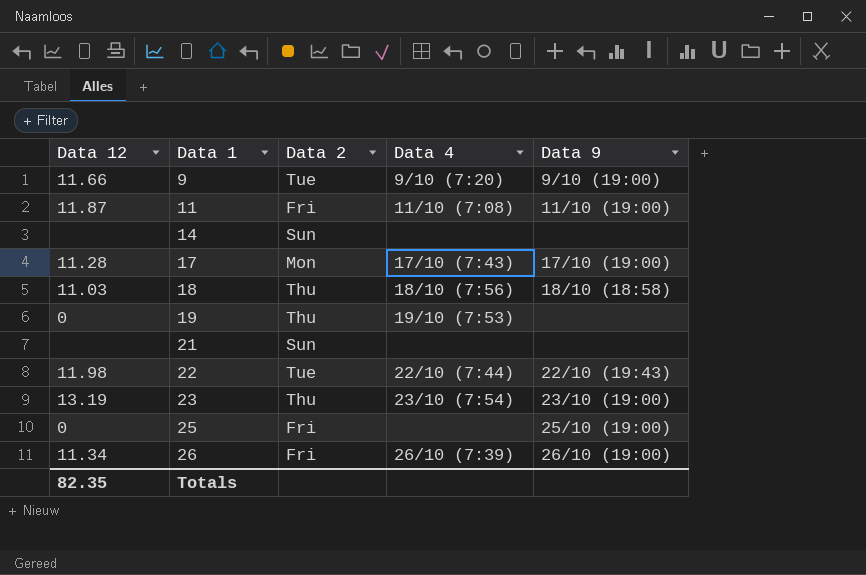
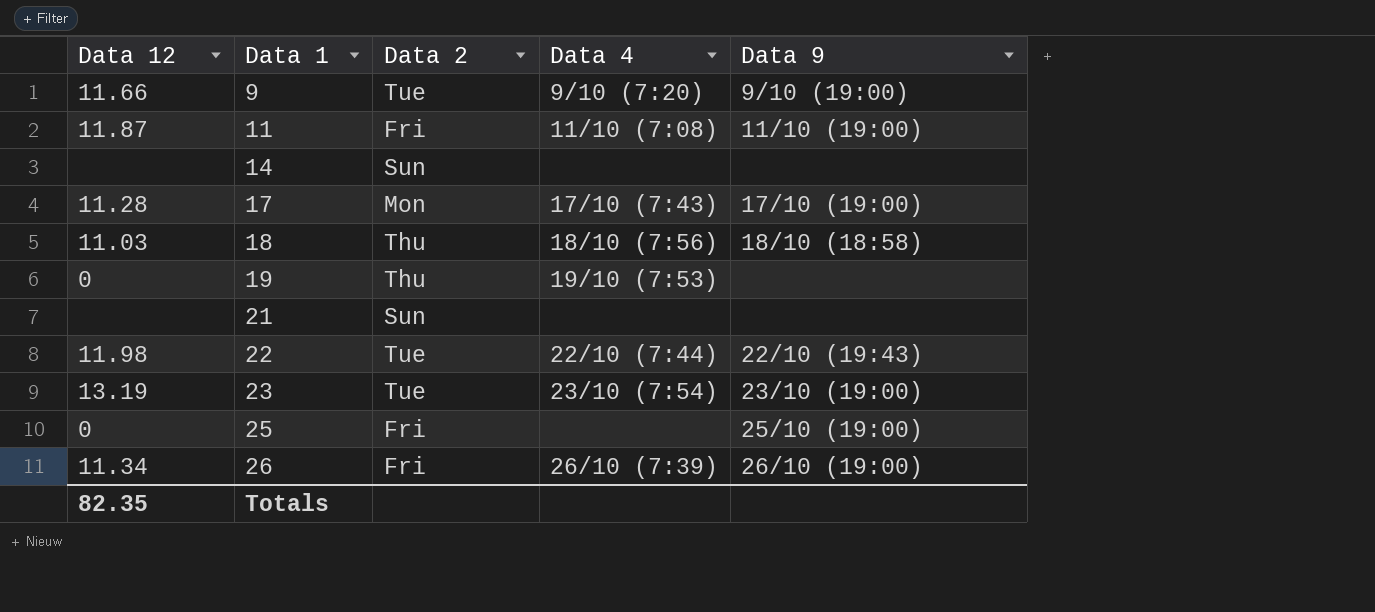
23 | Data 2: Thu -> Tue

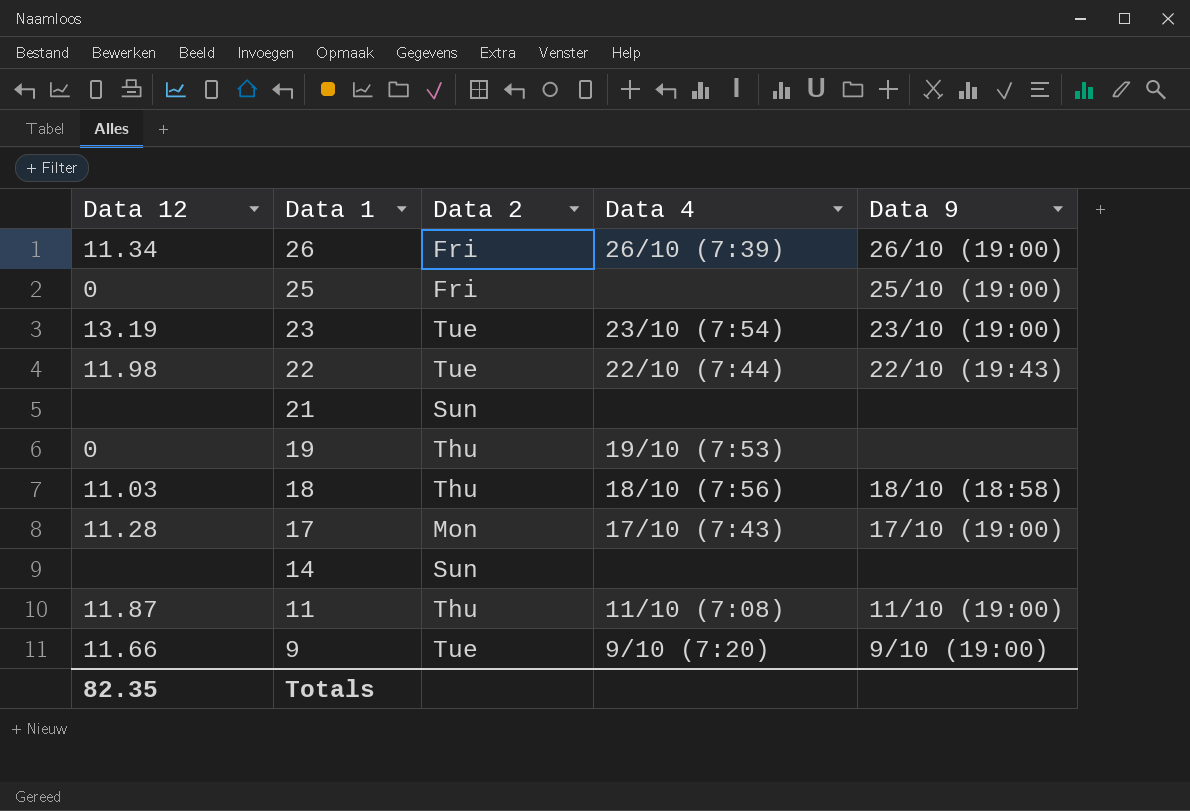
row order: Data 1 ascending -> Data 1 descending
11 | Data 2: Fri -> Thu

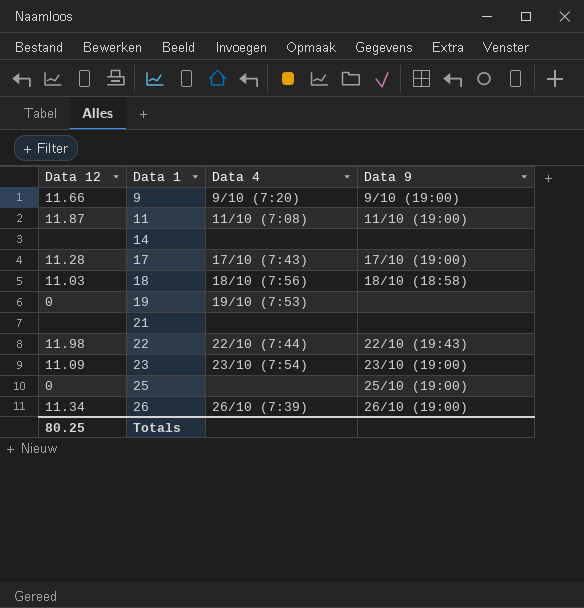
row order: Data 1 descending -> Data 1 ascending
column Data 2 | position: 3 -> none
23 | Data 12: 13.19 -> 11.09
Totals | Data 12: 82.35 -> 80.25

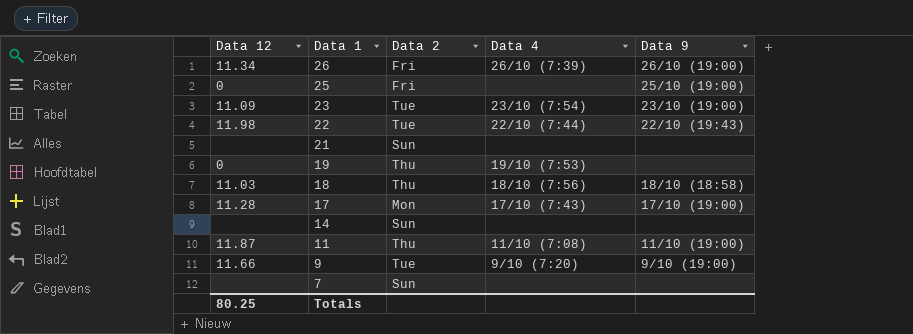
row order: Data 1 ascending -> Data 1 descending
column Data 2 | position: none -> 3
row 7: none -> none | Sun | none | none

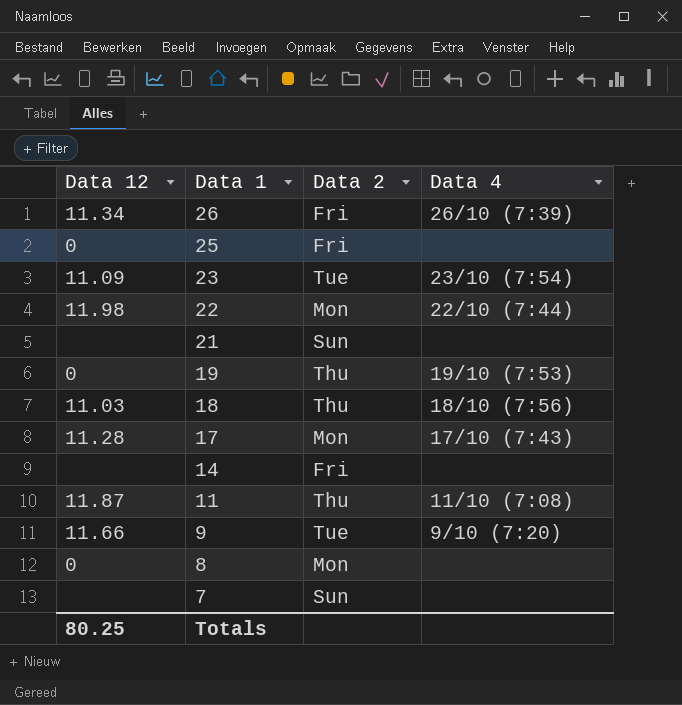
column Data 9 | position: 5 -> none
22 | Data 2: Tue -> Mon
14 | Data 2: Sun -> Fri
row 8: none -> 0 | Mon | none

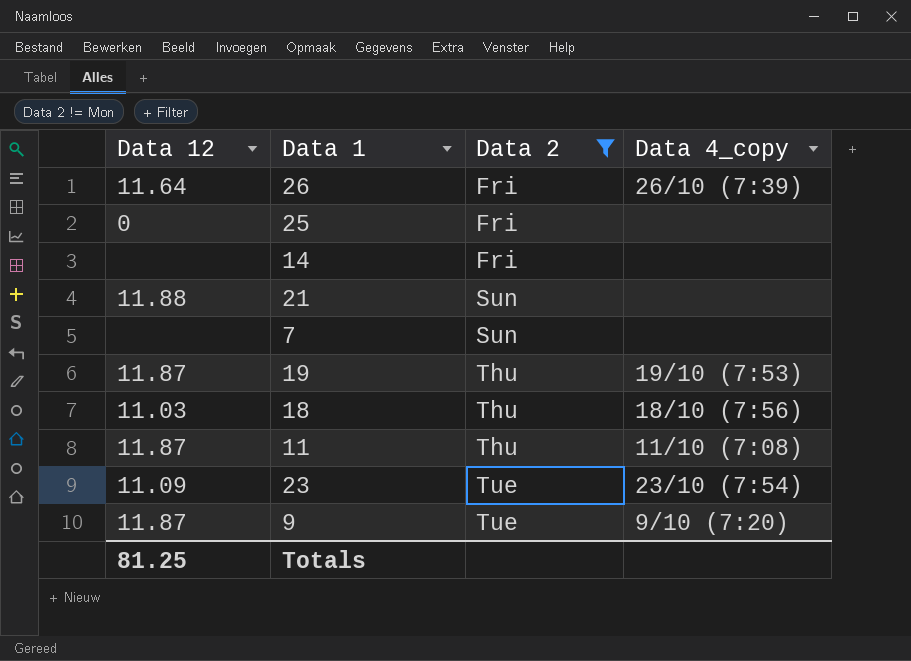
filter: none -> Data 2 != Mon
row order: Data 1 descending -> Data 2 ascending
column name: Data 4 -> Data 4_copy
26 | Data 12: 11.34 -> 11.64
21 | Data 12: none -> 11.88
19 | Data 12: 0 -> 11.87
9 | Data 12: 11.66 -> 11.87
Totals | Data 12: 80.25 -> 81.25

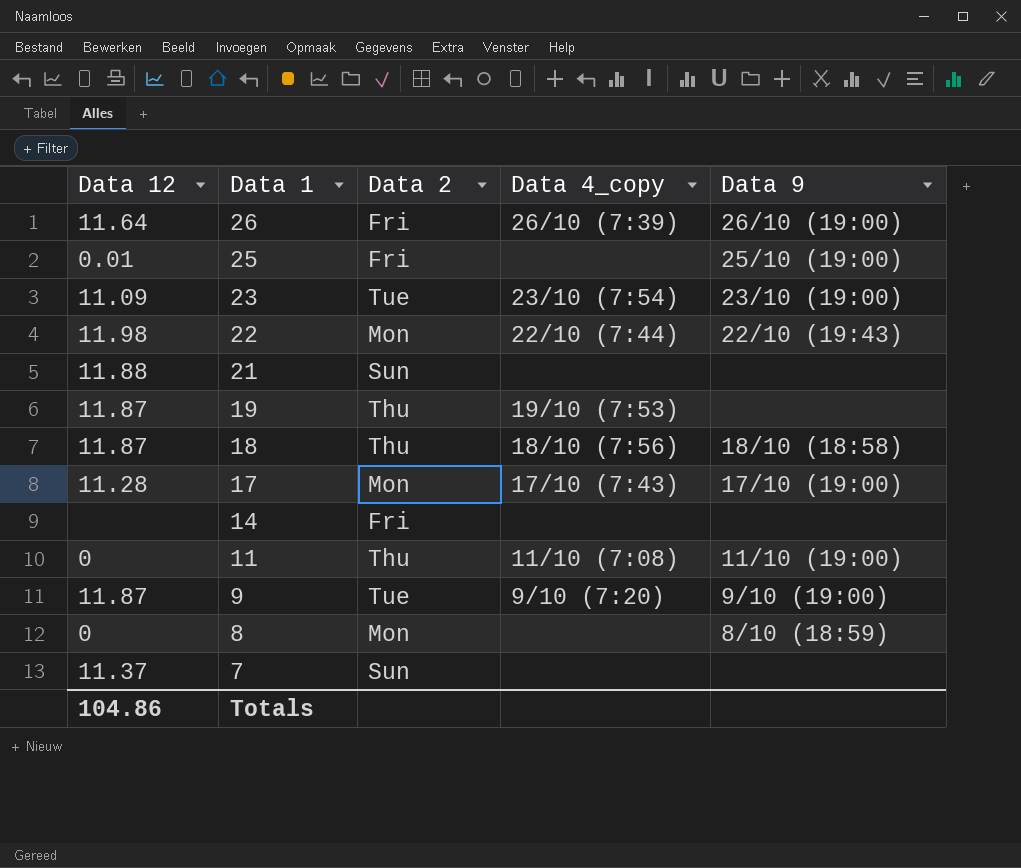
filter: Data 2 != Mon -> none
row order: Data 2 ascending -> Data 1 descending
column Data 9 | position: none -> 5
25 | Data 12: 0 -> 0.01
18 | Data 12: 11.03 -> 11.87
11 | Data 12: 11.87 -> 0
7 | Data 12: none -> 11.37
Totals | Data 12: 81.25 -> 104.86

